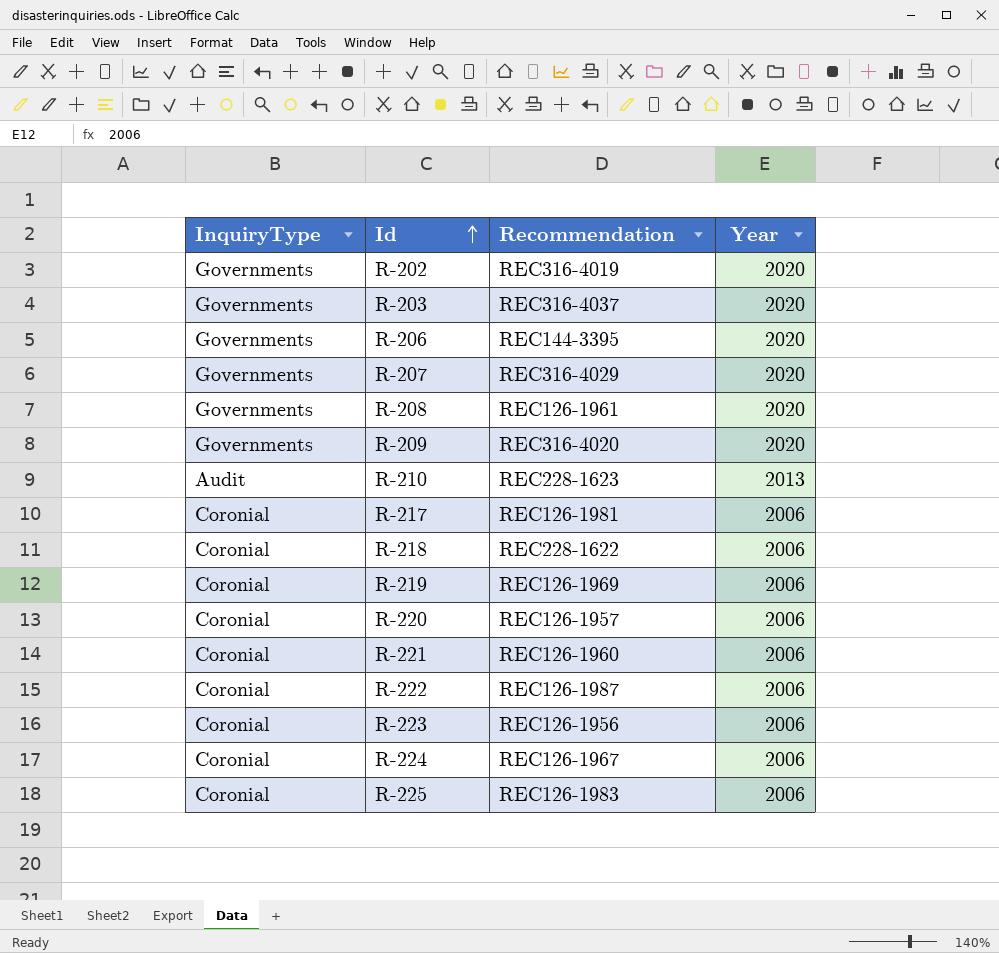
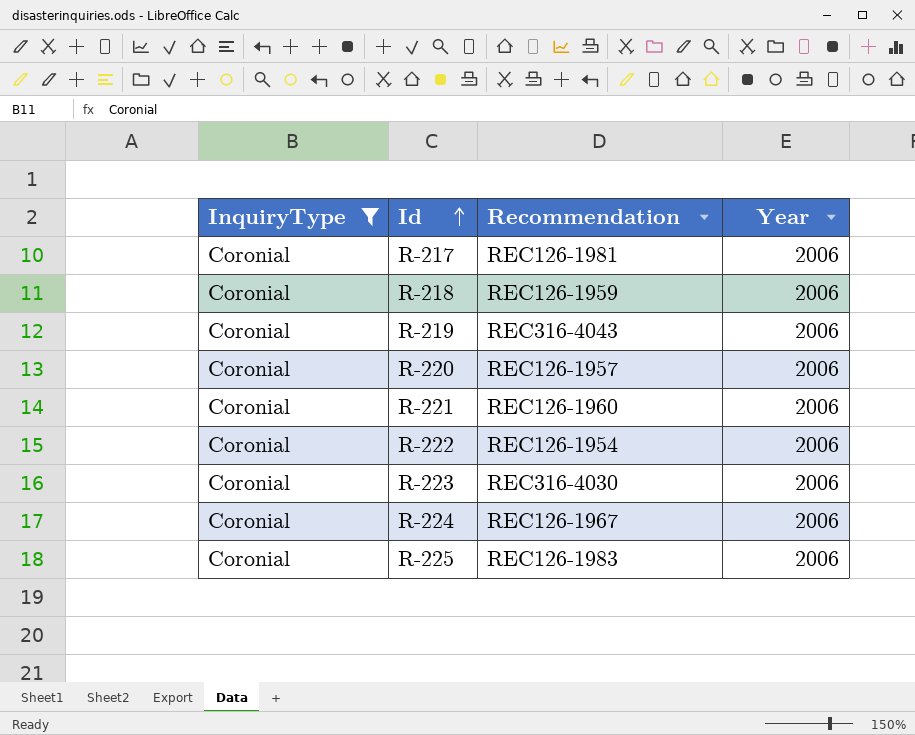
filter: none -> InquiryType = Coronial
R-218 | Recommendation: REC228-1622 -> REC126-1959
R-219 | Recommendation: REC126-1969 -> REC316-4043
R-222 | Recommendation: REC126-1987 -> REC126-1954
R-223 | Recommendation: REC126-1956 -> REC316-4030

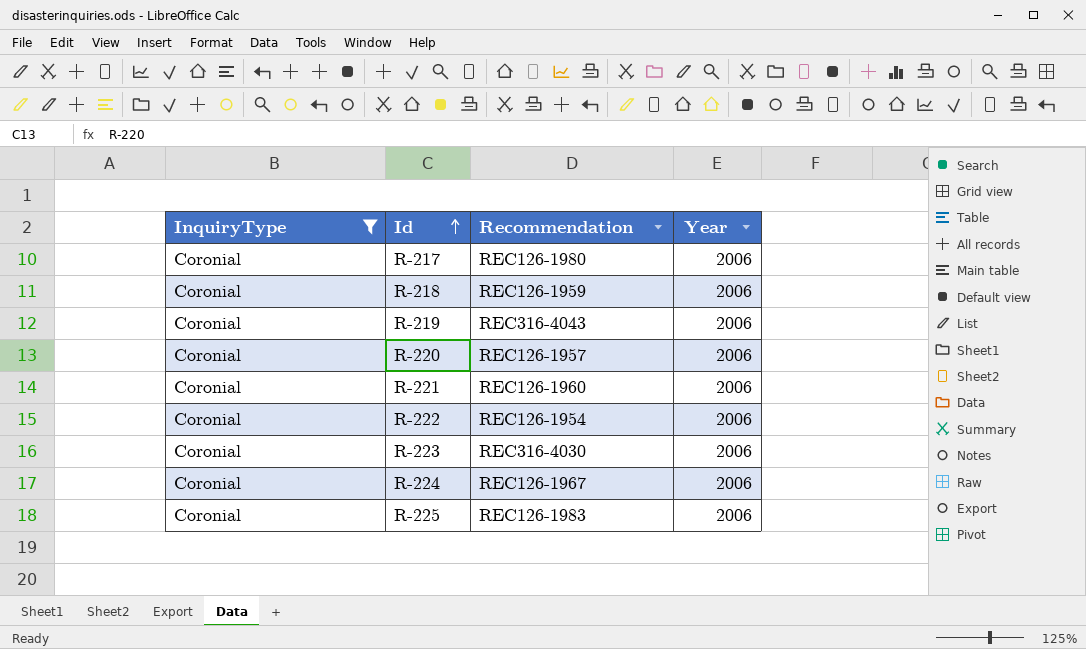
R-217 | Recommendation: REC126-1981 -> REC126-1980

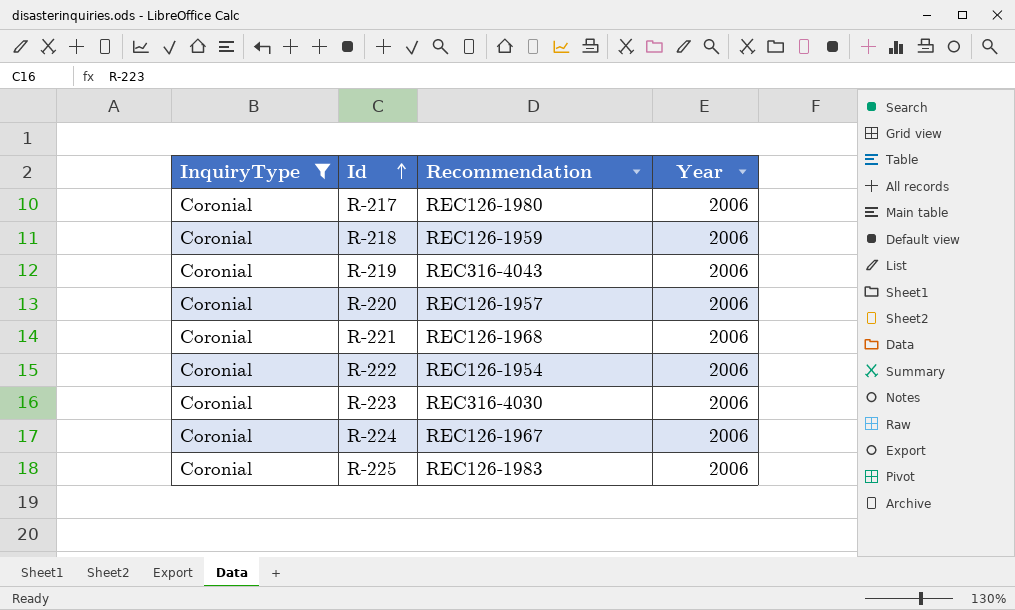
R-221 | Recommendation: REC126-1960 -> REC126-1968

